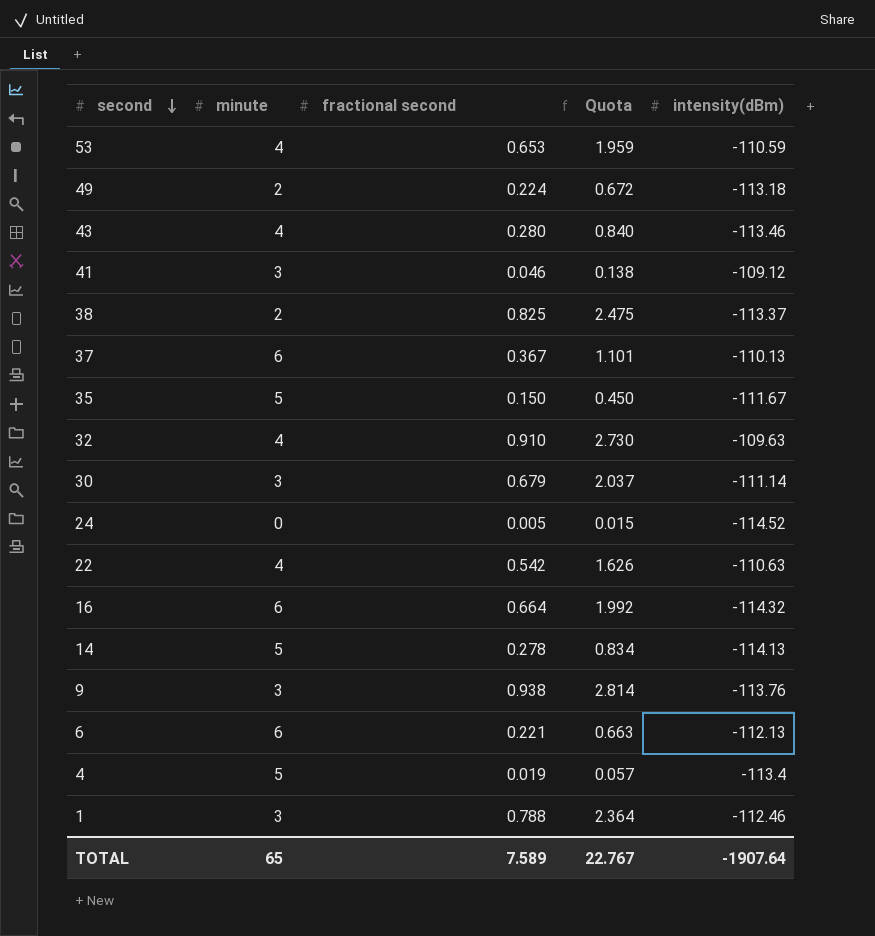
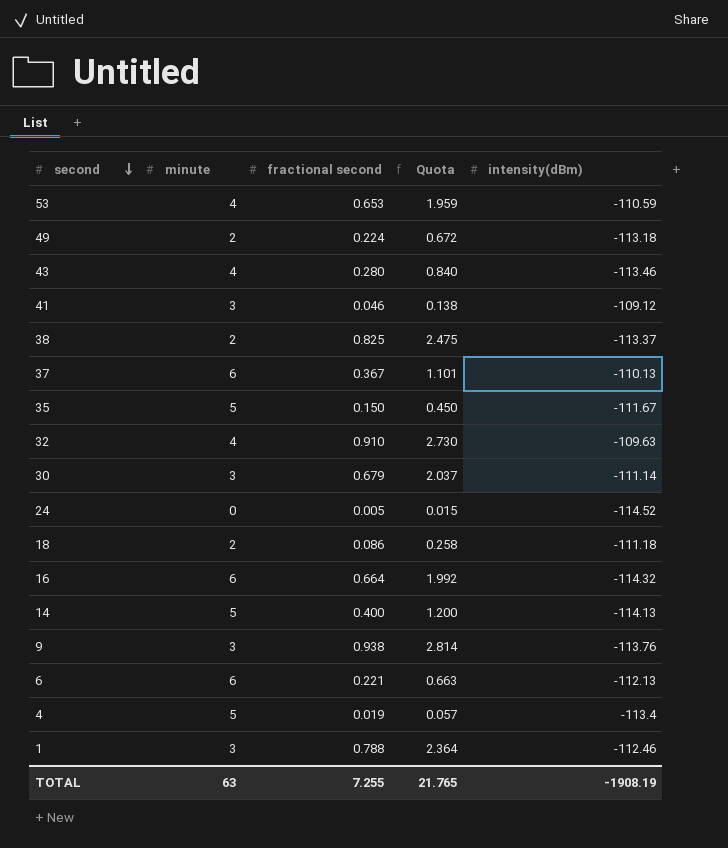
row 22: 4 | 0.542 | 1.626 | -110.63 -> none
row 18: none -> 2 | 0.086 | 0.258 | -111.18
14 | fractional second: 0.278 -> 0.400
14 | Quota: 0.834 -> 1.200
TOTAL | minute: 65 -> 63
TOTAL | fractional second: 7.589 -> 7.255
TOTAL | Quota: 22.767 -> 21.765
TOTAL | intensity(dBm): -1907.64 -> -1908.19

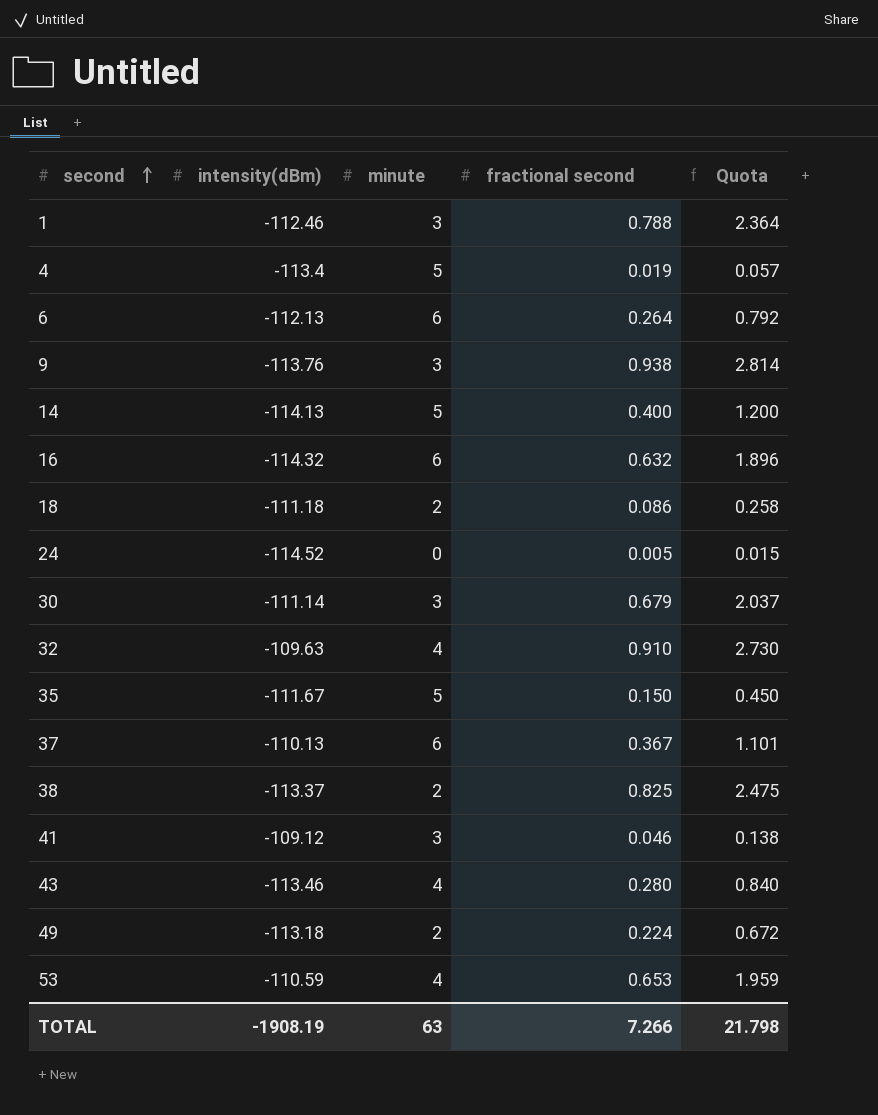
row order: second descending -> second ascending
column intensity(dBm) | position: 5 -> 2
6 | fractional second: 0.221 -> 0.264
6 | Quota: 0.663 -> 0.792
16 | fractional second: 0.664 -> 0.632
16 | Quota: 1.992 -> 1.896
TOTAL | fractional second: 7.255 -> 7.266
TOTAL | Quota: 21.765 -> 21.798

